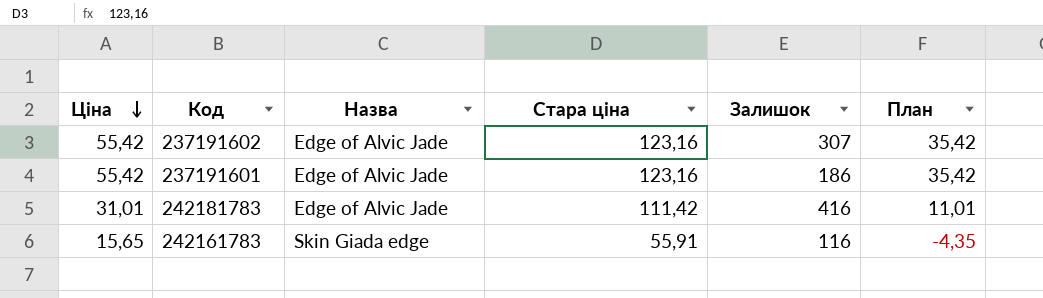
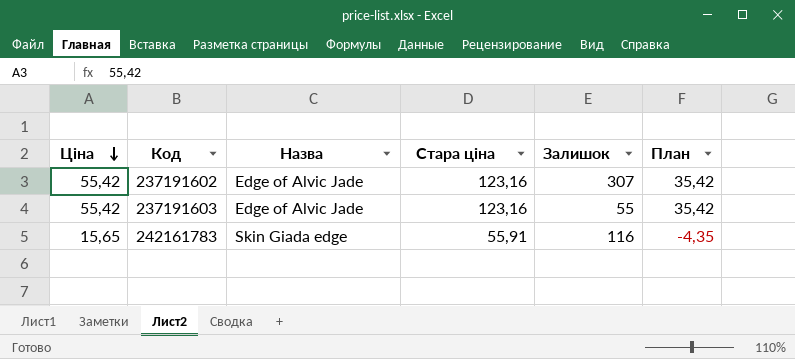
row 237191601: 55,42 | Edge of Alvic Jade | 123,16 | 186 | 35,42 -> none
row 242181783: 31,01 | Edge of Alvic Jade | 111,42 | 416 | 11,01 -> none
row 237191603: none -> 55,42 | Edge of Alvic Jade | 123,16 | 55 | 35,42

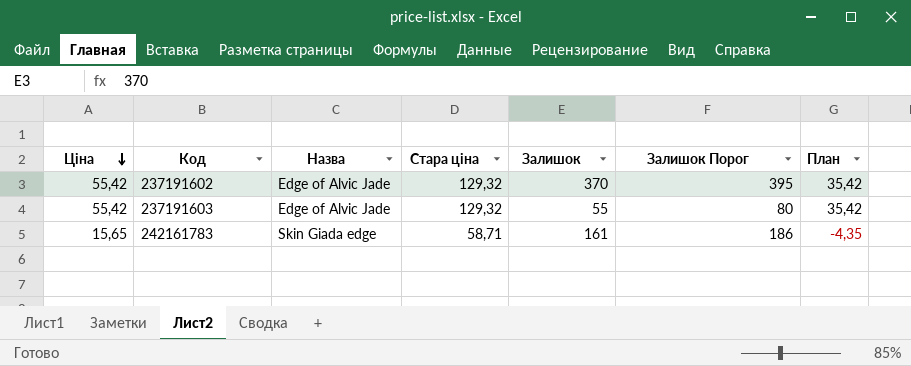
column Залишок Порог | formula: none -> [Залишок] + 25
237191602 | Стара ціна: 123,16 -> 129,32
237191602 | Залишок: 307 -> 370
237191603 | Стара ціна: 123,16 -> 129,32
242161783 | Стара ціна: 55,91 -> 58,71
242161783 | Залишок: 116 -> 161

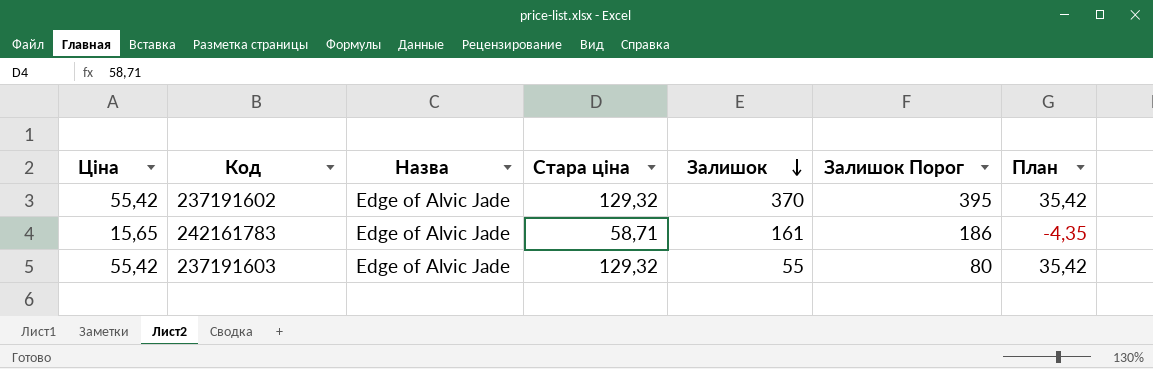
row order: Ціна descending -> Залишок descending
242161783 | Назва: Skin Giada edge -> Edge of Alvic Jade

